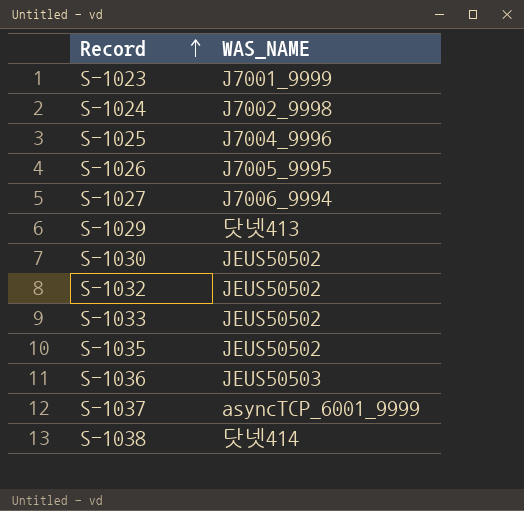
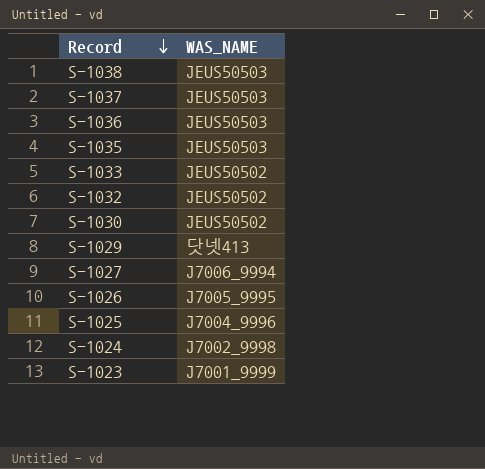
row order: Record ascending -> Record descending
S-1038 | WAS_NAME: 닷넷414 -> JEUS50503
S-1037 | WAS_NAME: asyncTCP_6001_9999 -> JEUS50503
S-1035 | WAS_NAME: JEUS50502 -> JEUS50503

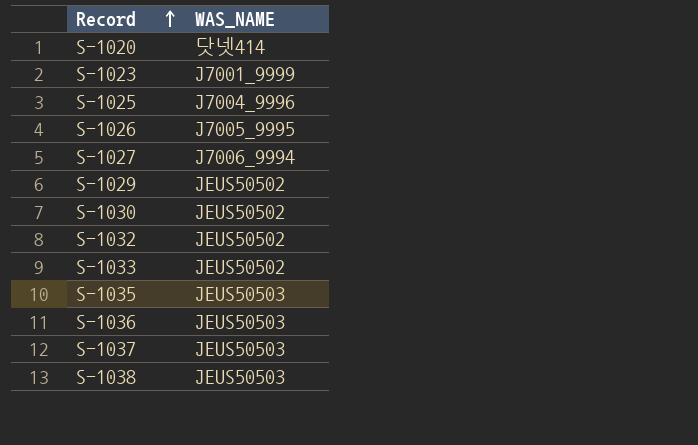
row order: Record descending -> Record ascending
row S-1024: J7002_9998 -> none
row S-1020: none -> 닷넷414
S-1029 | WAS_NAME: 닷넷413 -> JEUS50502

